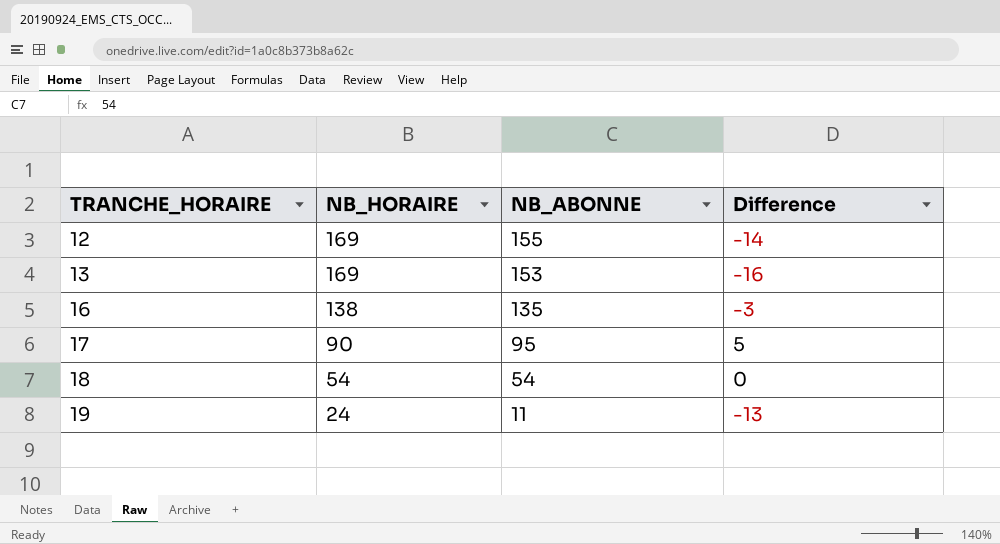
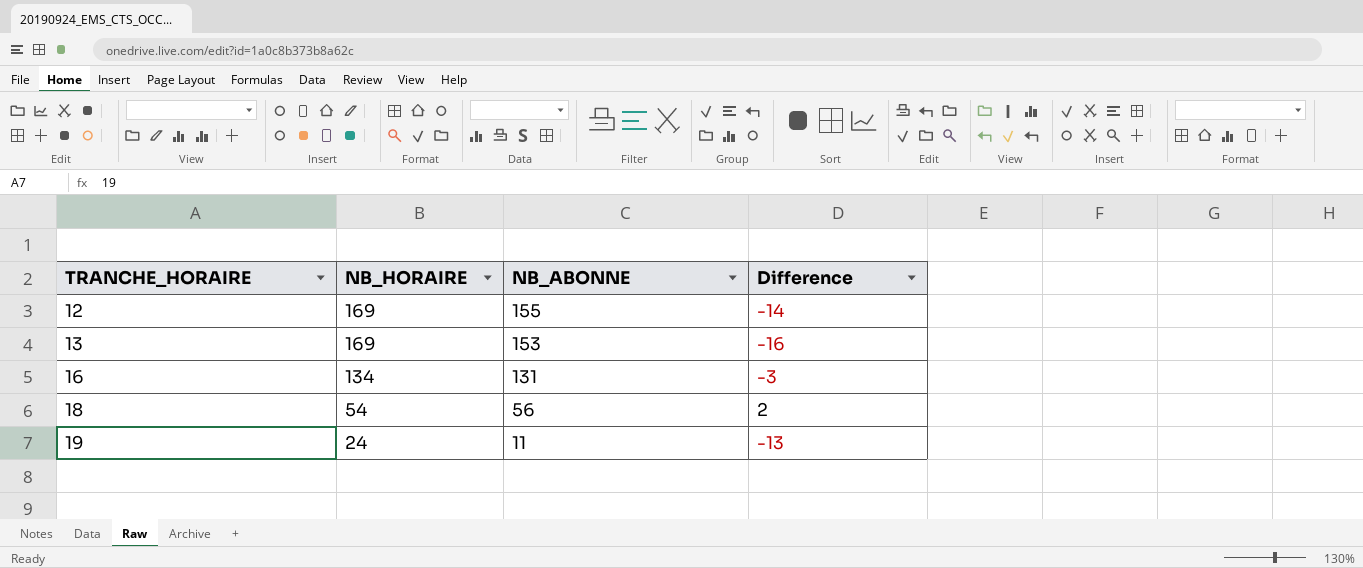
row 17: 90 | 95 | 5 -> none
16 | NB_HORAIRE: 138 -> 134
16 | NB_ABONNE: 135 -> 131
18 | NB_ABONNE: 54 -> 56
18 | Difference: 0 -> 2

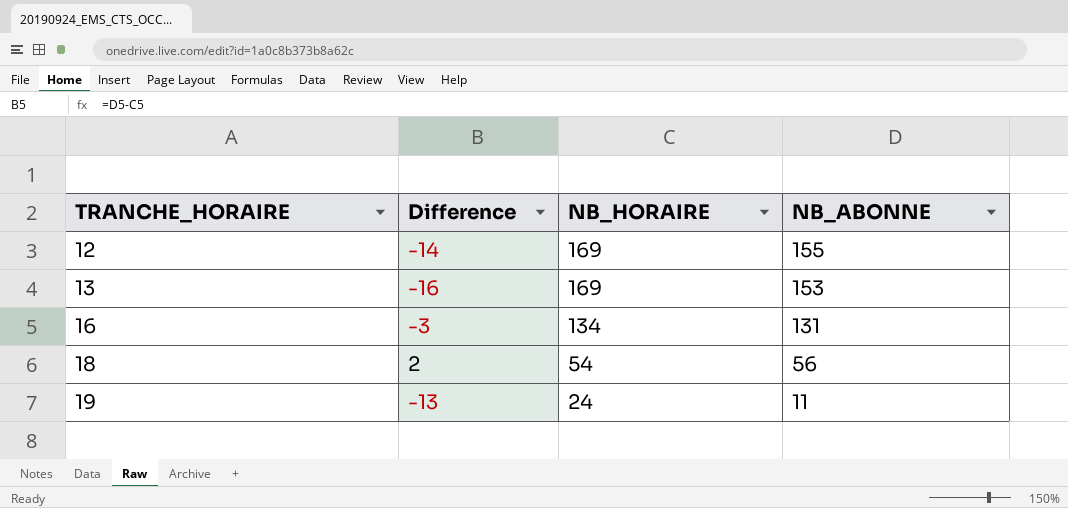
column Difference | position: 4 -> 2

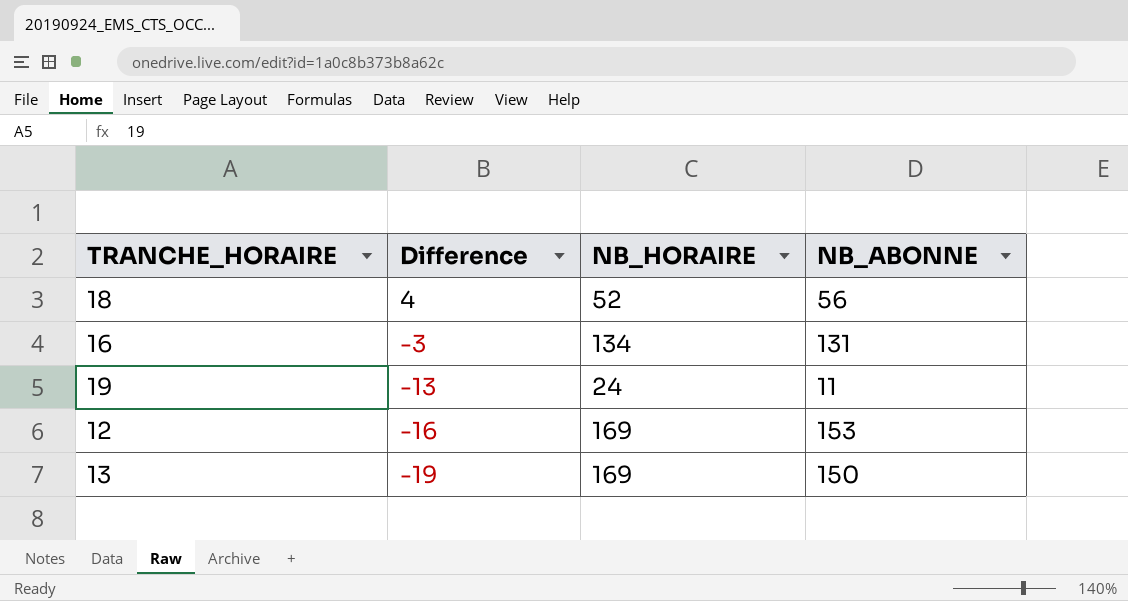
row order: TRANCHE_HORAIRE ascending -> Difference descending
18 | Difference: 2 -> 4
18 | NB_HORAIRE: 54 -> 52
12 | Difference: -14 -> -16
12 | NB_ABONNE: 155 -> 153
13 | Difference: -16 -> -19
13 | NB_ABONNE: 153 -> 150

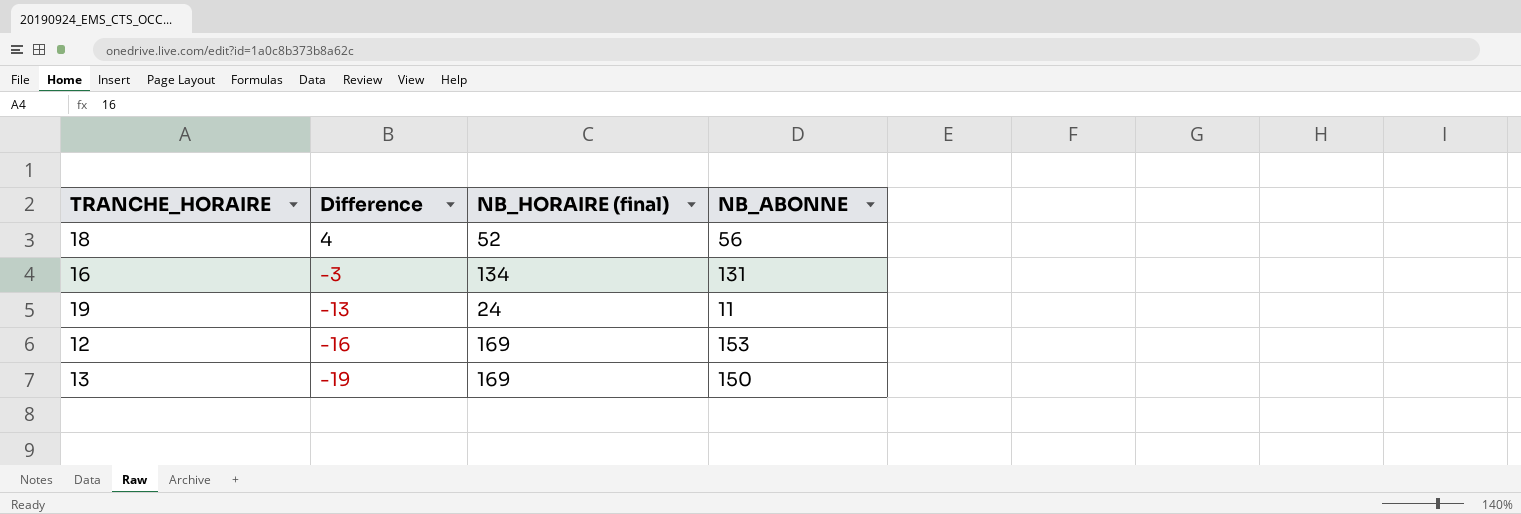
column name: NB_HORAIRE -> NB_HORAIRE (final)

